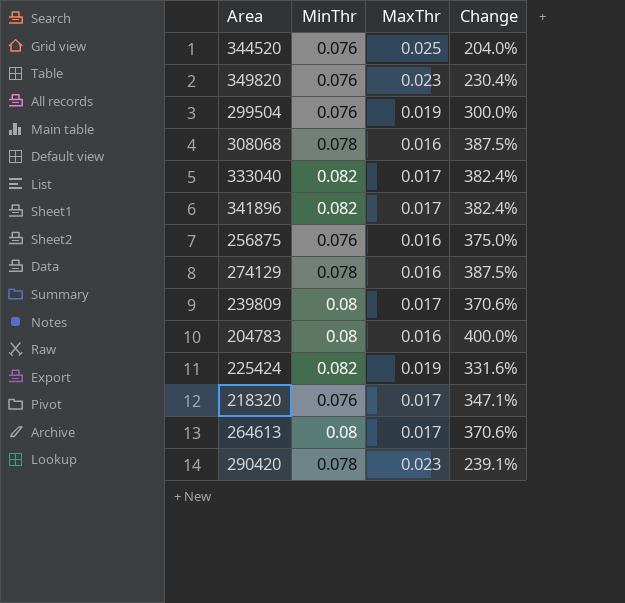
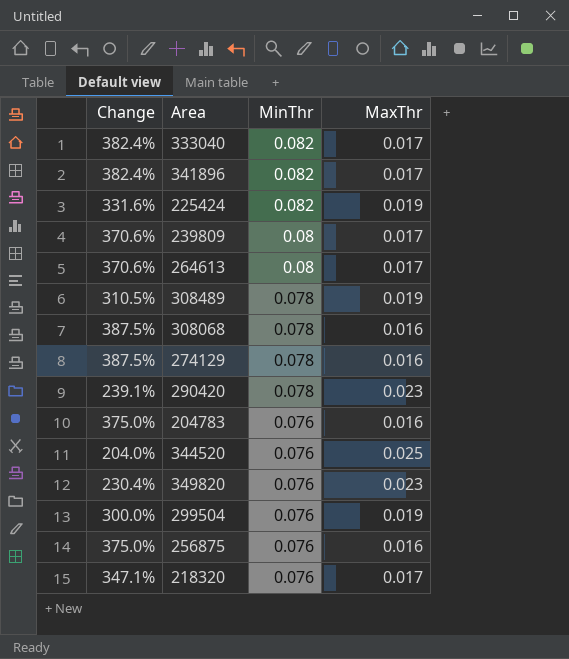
row order: none -> MinThr descending
column Change | position: 4 -> 1
row 308489: none -> 310.5% | 0.078 | 0.019
204783 | Change: 400.0% -> 375.0%
204783 | MinThr: 0.08 -> 0.076

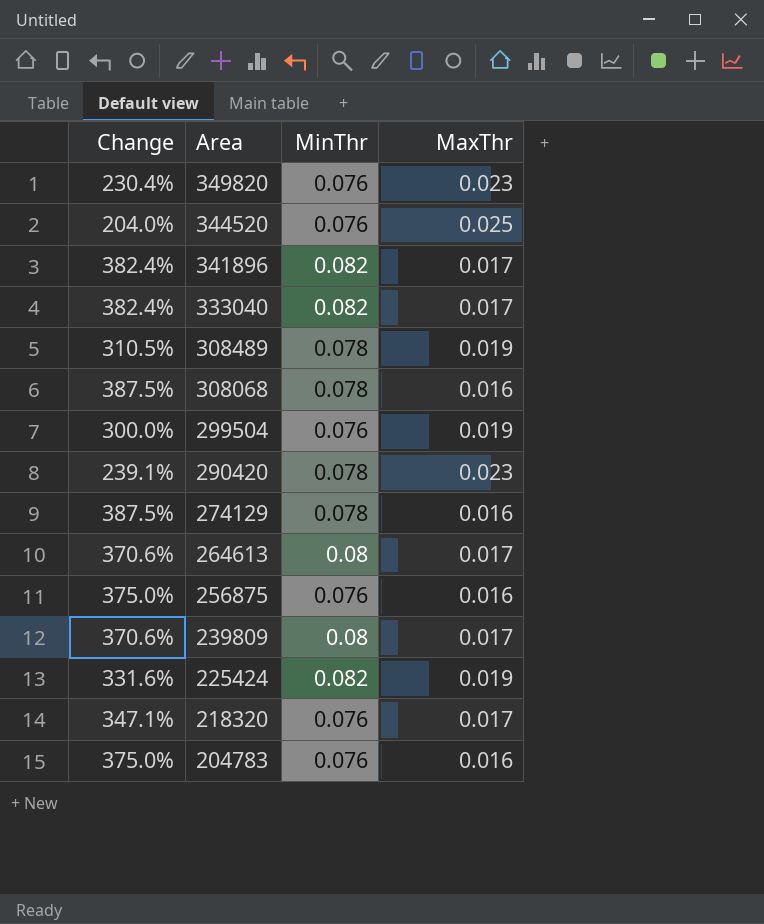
row order: MinThr descending -> Area descending

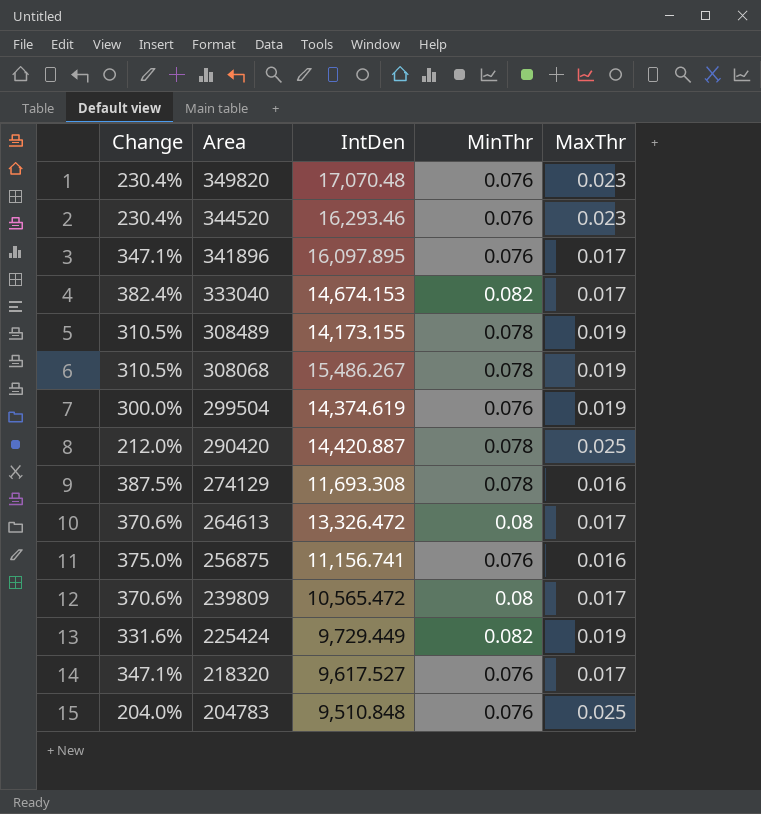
column IntDen | position: none -> 3
344520 | Change: 204.0% -> 230.4%
344520 | MaxThr: 0.025 -> 0.023
341896 | Change: 382.4% -> 347.1%
341896 | MinThr: 0.082 -> 0.076
308068 | Change: 387.5% -> 310.5%
308068 | MaxThr: 0.016 -> 0.019
290420 | Change: 239.1% -> 212.0%
290420 | MaxThr: 0.023 -> 0.025
204783 | Change: 375.0% -> 204.0%
204783 | MaxThr: 0.016 -> 0.025

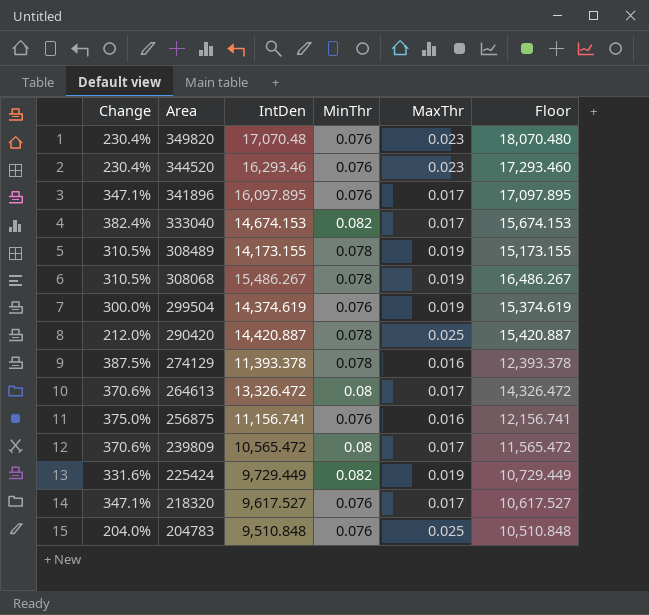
column Floor | formula: none -> [IntDen] + 1000
274129 | IntDen: 11,693.308 -> 11,393.378

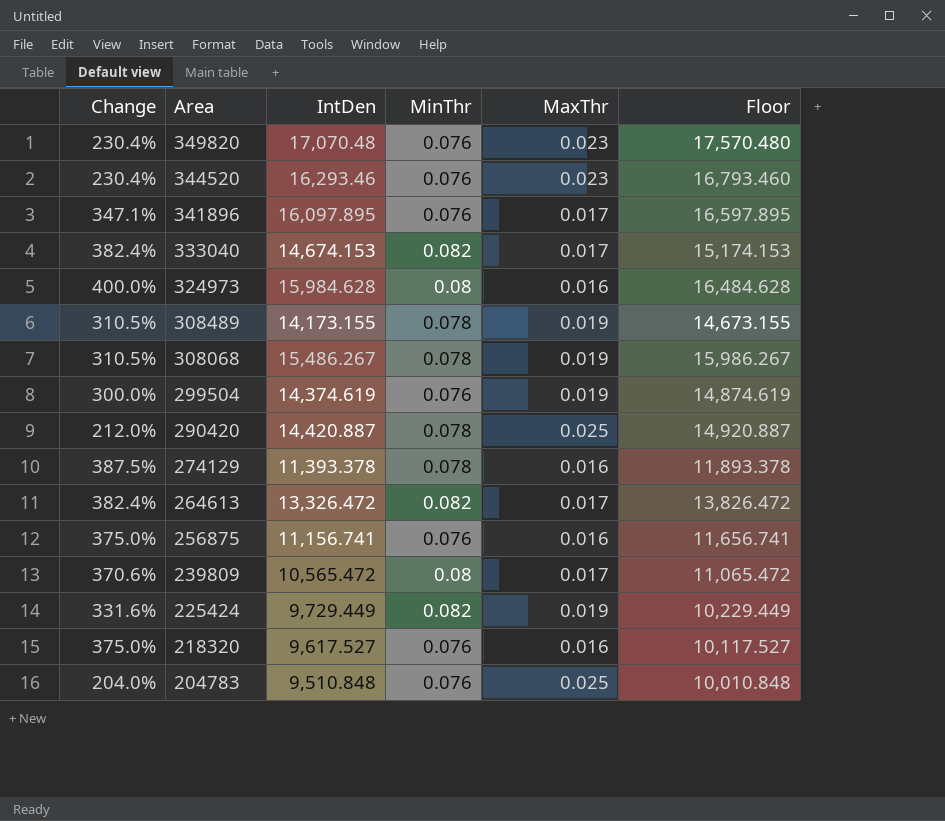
column Floor | formula: [IntDen] + 1000 -> [IntDen] + 500
row 324973: none -> 400.0% | 15,984.628 | 0.08 | 0.016 | 16,484.628
264613 | Change: 370.6% -> 382.4%
264613 | MinThr: 0.08 -> 0.082
218320 | Change: 347.1% -> 375.0%
218320 | MaxThr: 0.017 -> 0.016

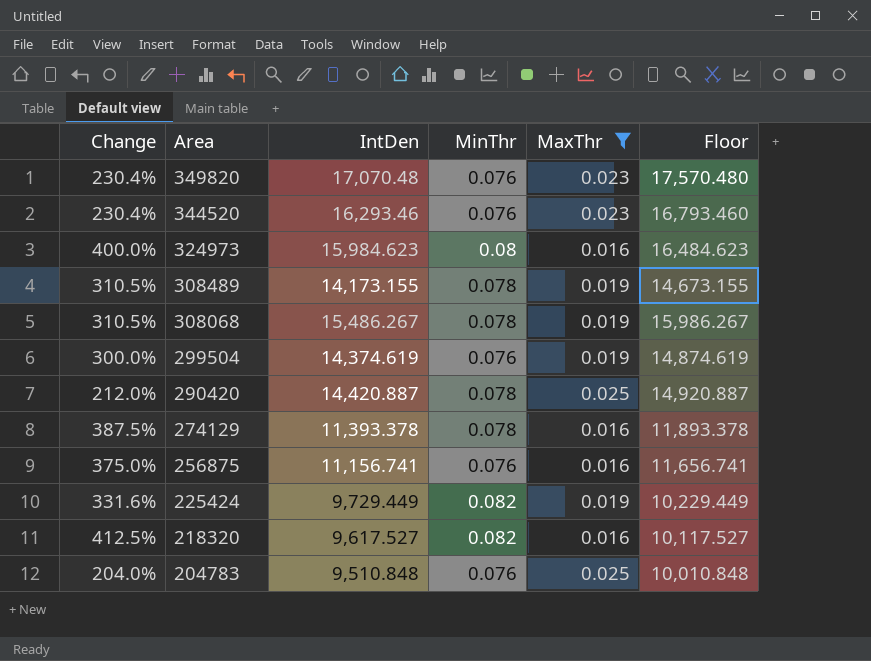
filter: none -> MaxThr != 0.017
324973 | IntDen: 15,984.628 -> 15,984.623
324973 | Floor: 16,484.628 -> 16,484.623
218320 | Change: 375.0% -> 412.5%
218320 | MinThr: 0.076 -> 0.082

